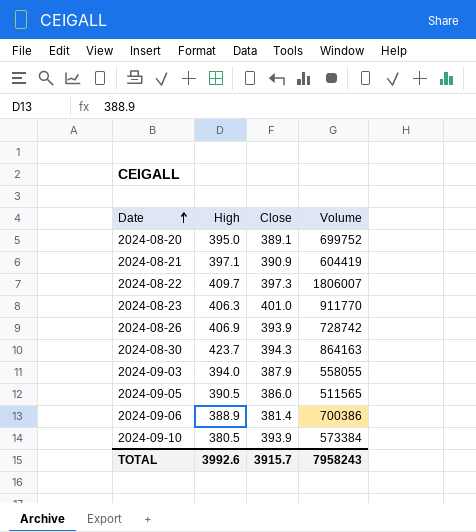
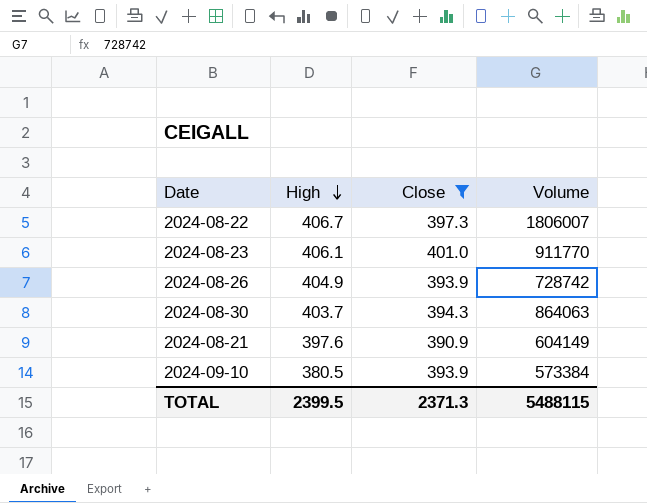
filter: none -> Close >= 390.9
row order: Date ascending -> High descending
2024-08-22 | High: 409.7 -> 406.7
2024-08-23 | High: 406.3 -> 406.1
2024-08-26 | High: 406.9 -> 404.9
2024-08-30 | High: 423.7 -> 403.7
2024-08-30 | Volume: 864163 -> 864063
2024-08-21 | High: 397.1 -> 397.6
2024-08-21 | Volume: 604419 -> 604149
TOTAL | High: 3992.6 -> 2399.5
TOTAL | Close: 3915.7 -> 2371.3
TOTAL | Volume: 7958243 -> 5488115

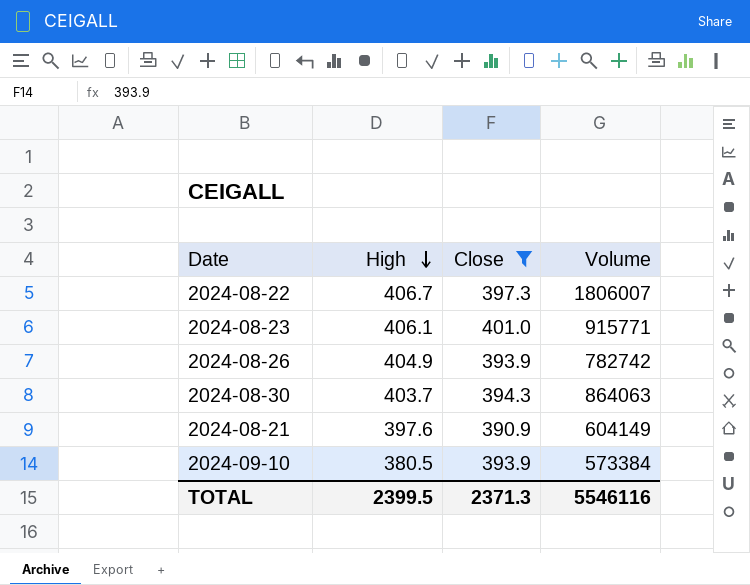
2024-08-23 | Volume: 911770 -> 915771
2024-08-26 | Volume: 728742 -> 782742
TOTAL | Volume: 5488115 -> 5546116

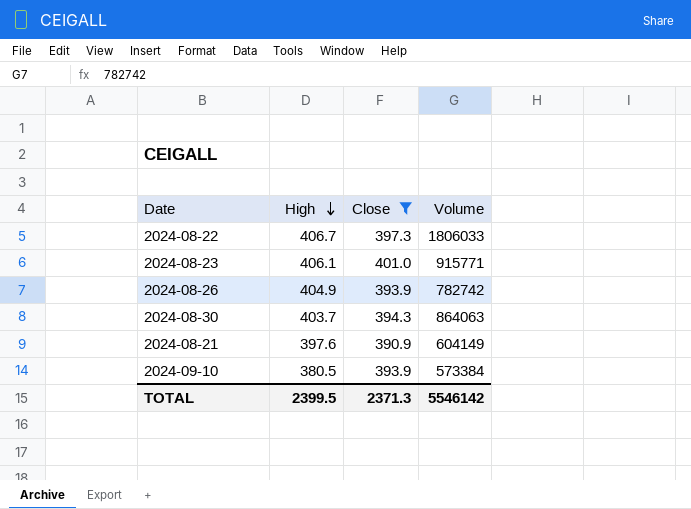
2024-08-22 | Volume: 1806007 -> 1806033
TOTAL | Volume: 5546116 -> 5546142

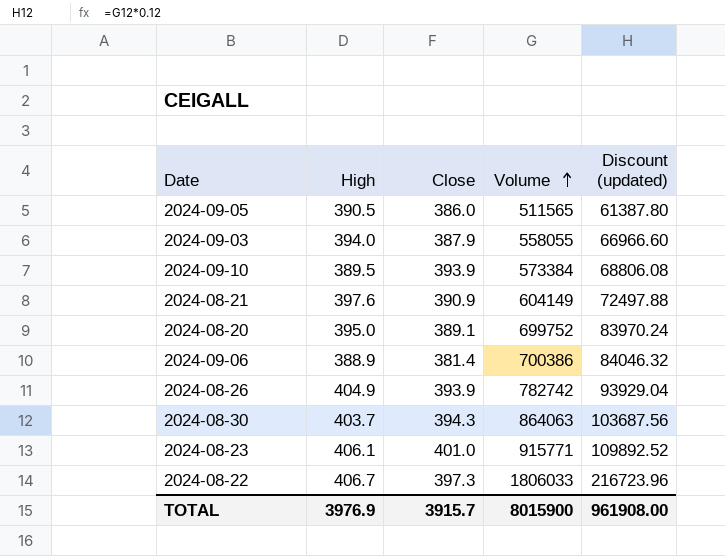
filter: Close >= 390.9 -> none
row order: High descending -> Volume ascending
column Discount (updated) | formula: none -> [Volume] * 0.12
2024-09-10 | High: 380.5 -> 389.5
TOTAL | High: 2399.5 -> 3976.9
TOTAL | Close: 2371.3 -> 3915.7
TOTAL | Volume: 5546142 -> 8015900

